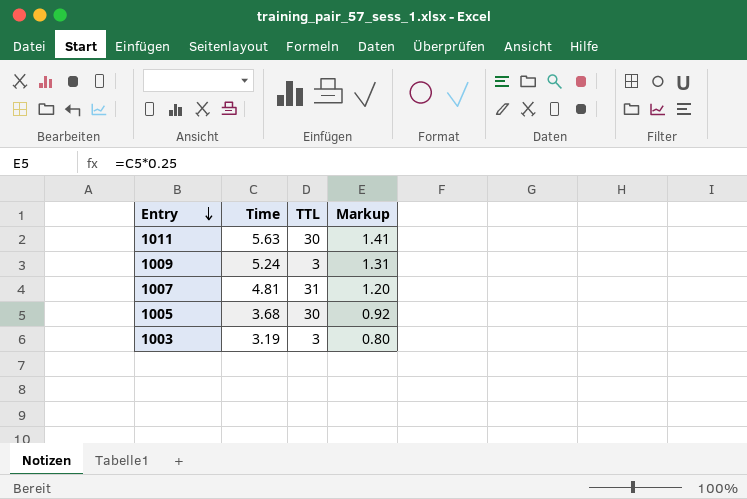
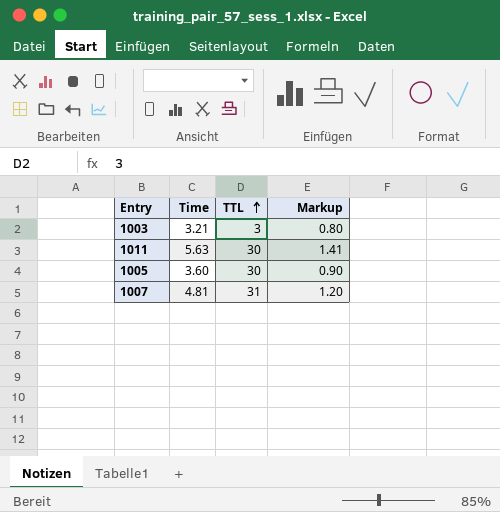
row order: Entry descending -> TTL ascending
row 1009: 5.24 | 3 | 1.31 -> none
1003 | Time: 3.19 -> 3.21
1005 | Time: 3.68 -> 3.60
1005 | Markup: 0.92 -> 0.90

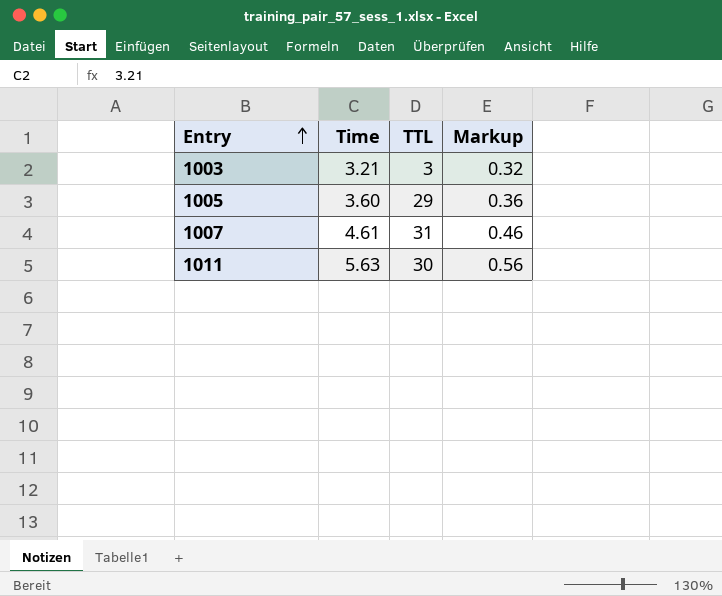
row order: TTL ascending -> Entry ascending
column Markup | formula: [Time] * 0.25 -> [Time] * 0.1
1005 | TTL: 30 -> 29
1007 | Time: 4.81 -> 4.61

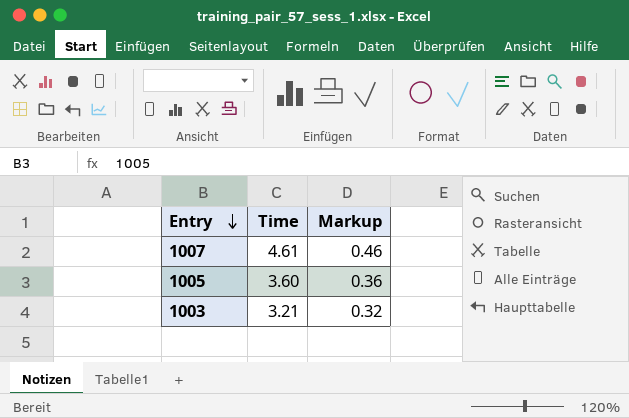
row order: Entry ascending -> Entry descending
column TTL | position: 3 -> none
row 1011: 5.63 | 30 | 0.56 -> none

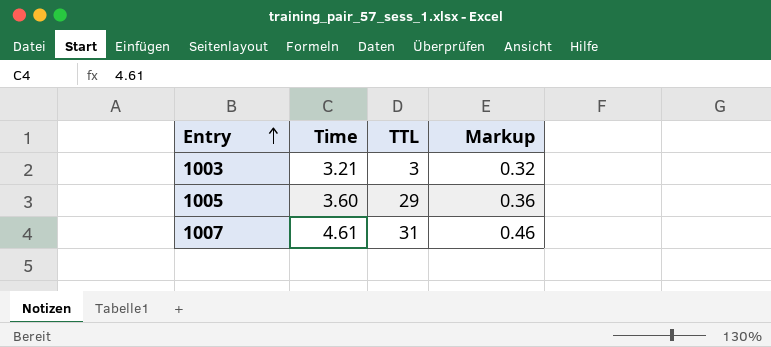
row order: Entry descending -> Entry ascending
column TTL | position: none -> 3

